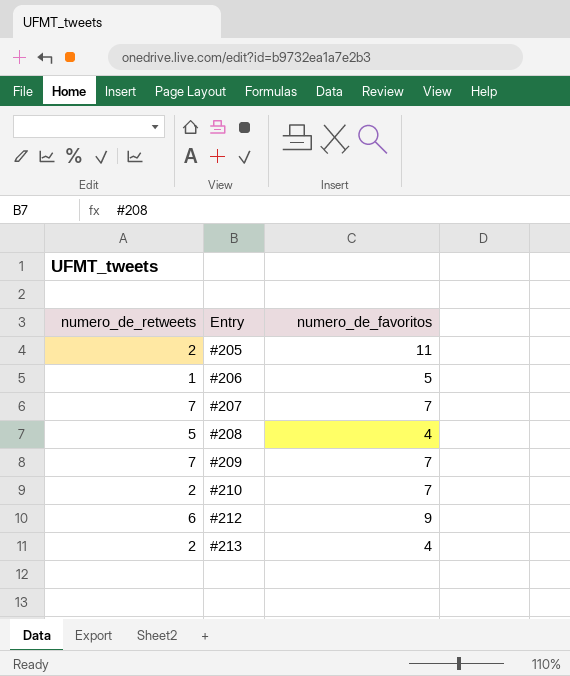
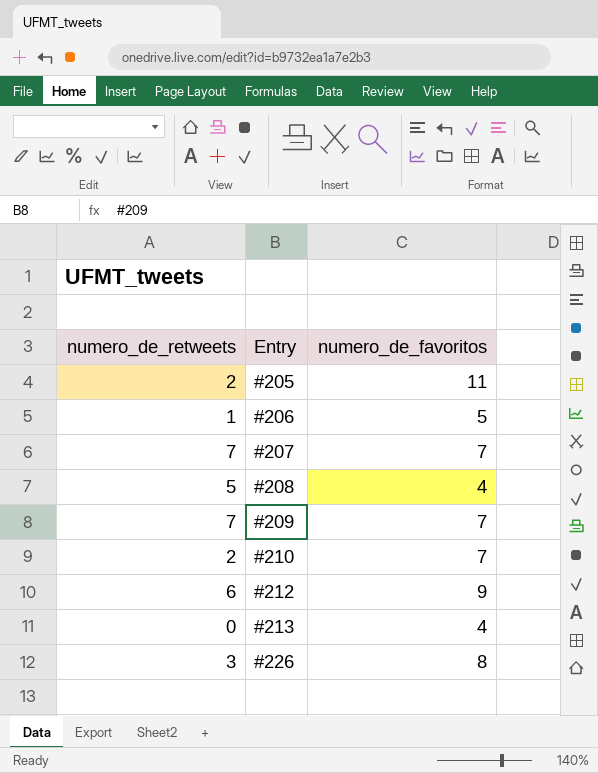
#213 | numero_de_retweets: 2 -> 0
row #226: none -> 3 | 8

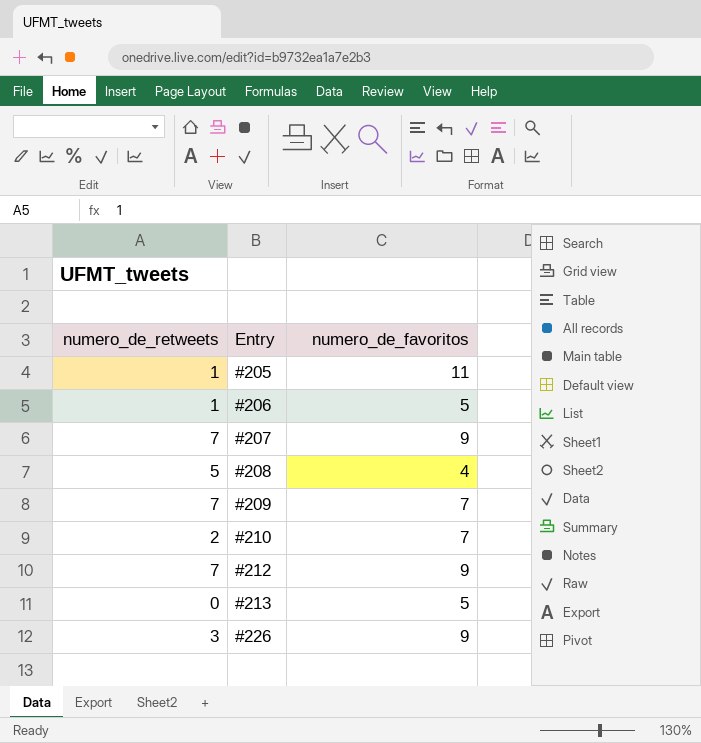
#205 | numero_de_retweets: 2 -> 1
#207 | numero_de_favoritos: 7 -> 9
#212 | numero_de_retweets: 6 -> 7
#213 | numero_de_favoritos: 4 -> 5
#226 | numero_de_favoritos: 8 -> 9

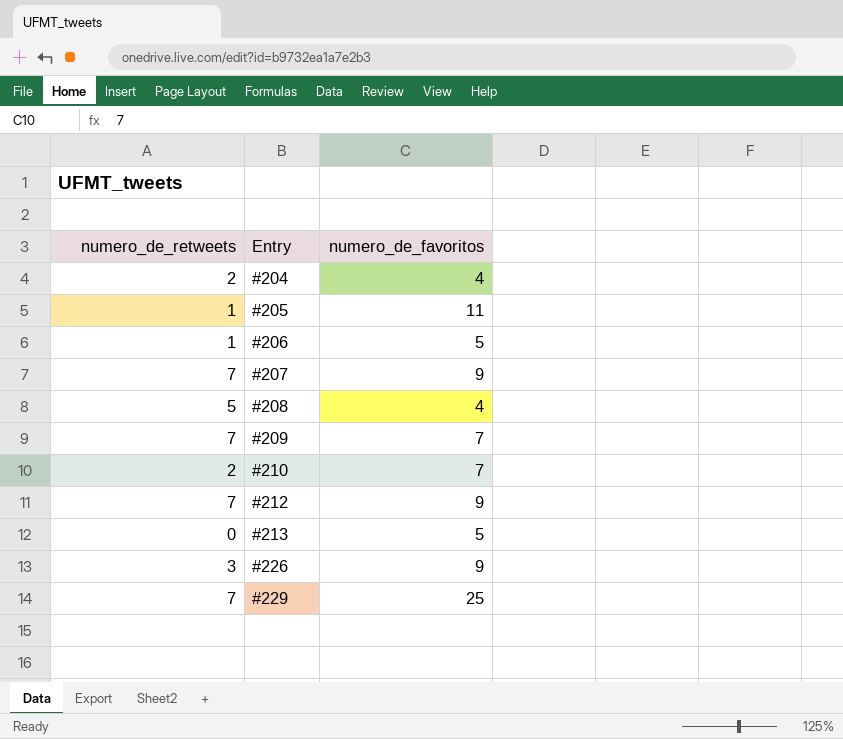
row #204: none -> 2 | 4
row #229: none -> 7 | 25

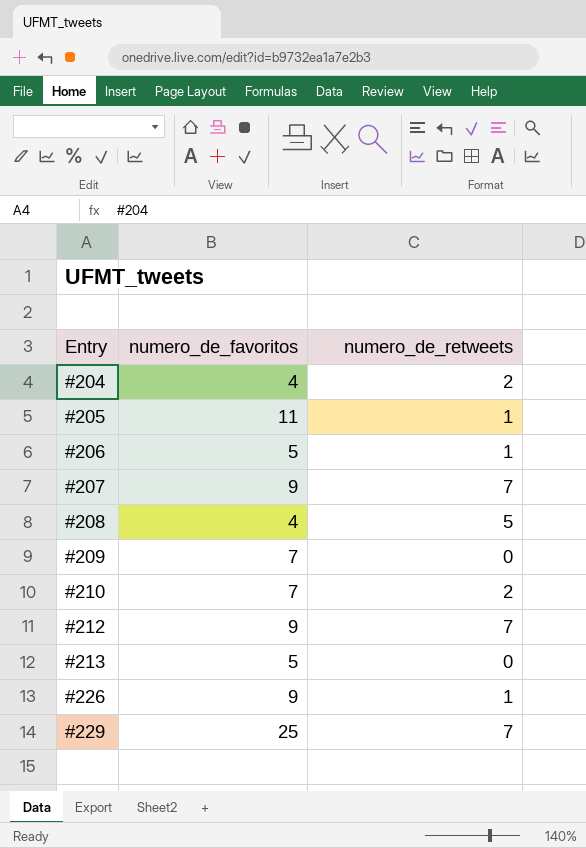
column numero_de_retweets | position: 1 -> 3
#209 | numero_de_retweets: 7 -> 0
#226 | numero_de_retweets: 3 -> 1

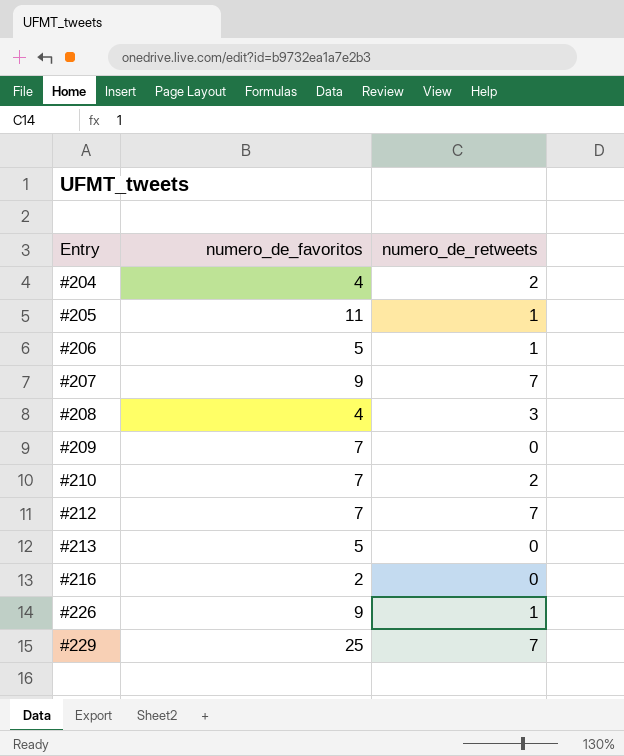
#208 | numero_de_retweets: 5 -> 3
#212 | numero_de_favoritos: 9 -> 7
row #216: none -> 2 | 0

